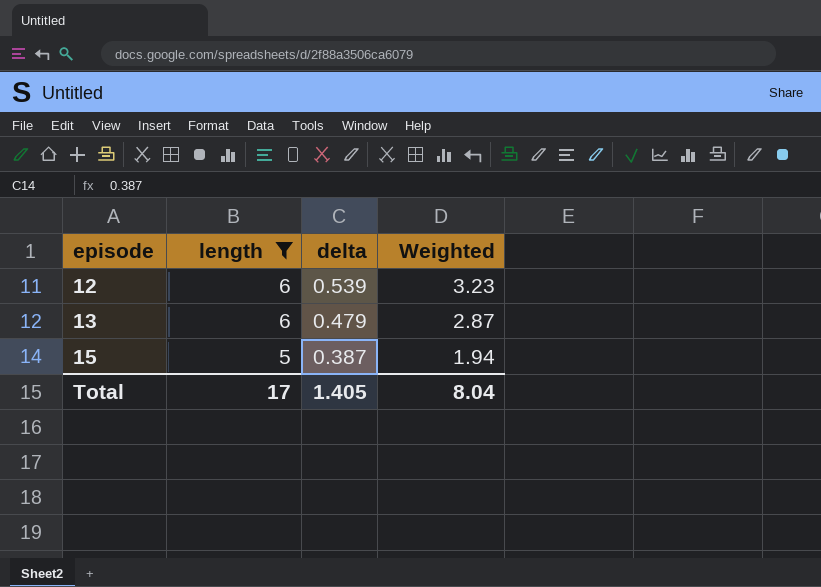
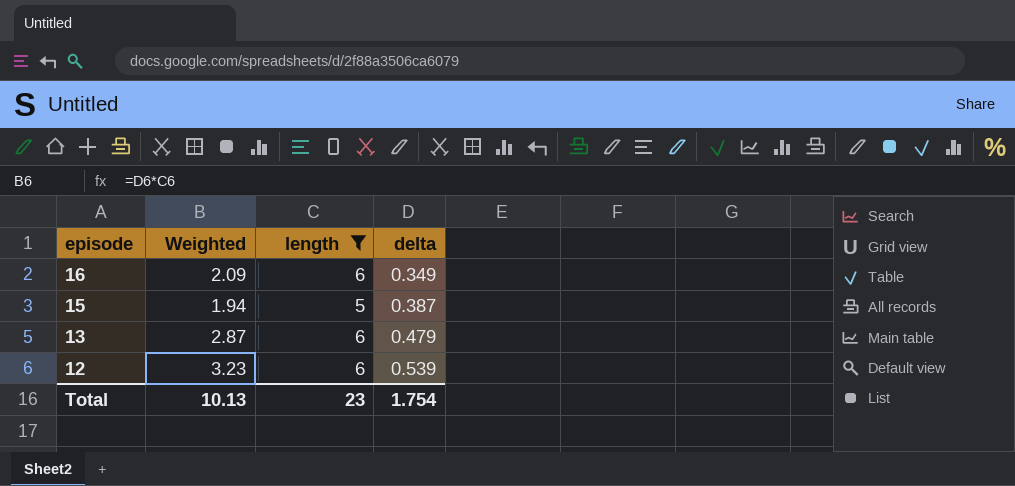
row order: episode ascending -> episode descending
column Weighted | position: 4 -> 2
row 16: none -> 2.09 | 6 | 0.349
Total | Weighted: 8.04 -> 10.13
Total | length: 17 -> 23
Total | delta: 1.405 -> 1.754

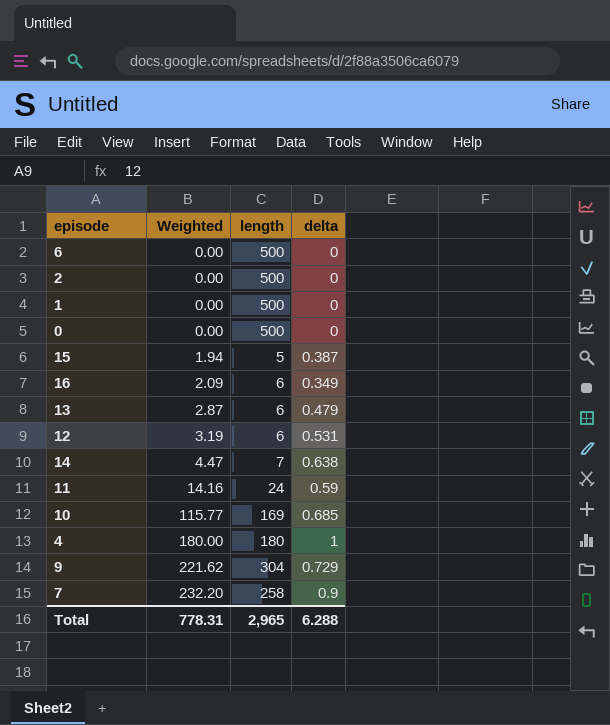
filter: length <= 6 -> none
row order: episode descending -> Weighted ascending
12 | Weighted: 3.23 -> 3.19
12 | delta: 0.539 -> 0.531
Total | Weighted: 10.13 -> 778.31
Total | length: 23 -> 2,965
Total | delta: 1.754 -> 6.288

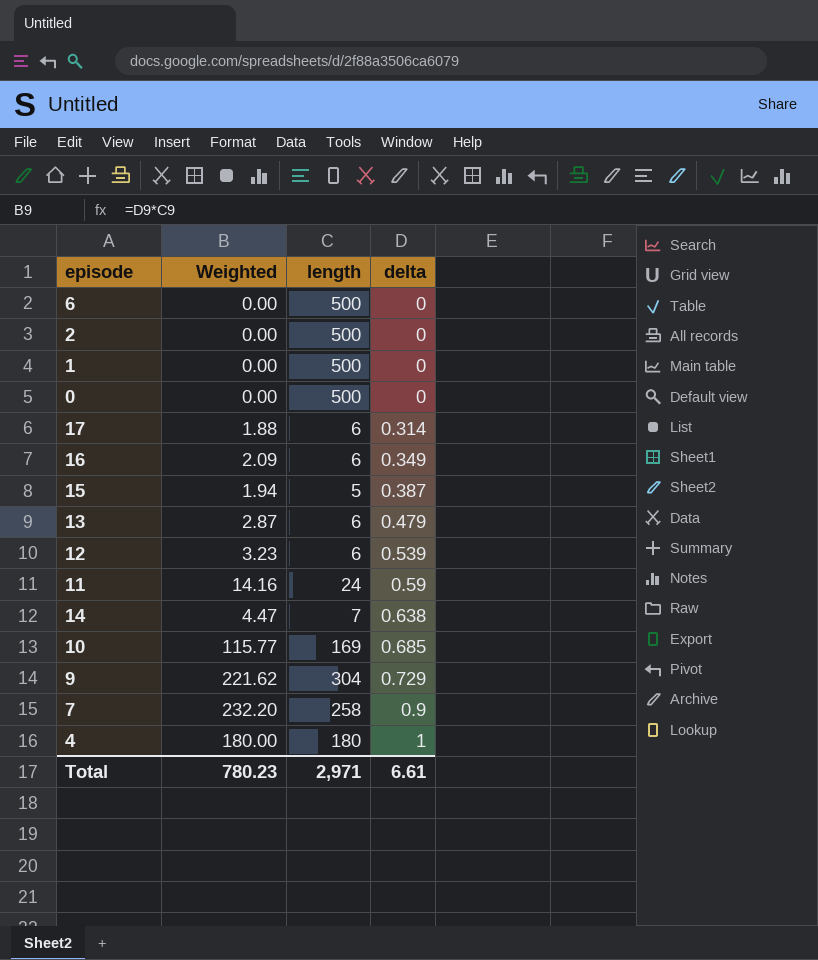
row order: Weighted ascending -> delta ascending
row 17: none -> 1.88 | 6 | 0.314
12 | Weighted: 3.19 -> 3.23
12 | delta: 0.531 -> 0.539
Total | Weighted: 778.31 -> 780.23
Total | length: 2,965 -> 2,971
Total | delta: 6.288 -> 6.61

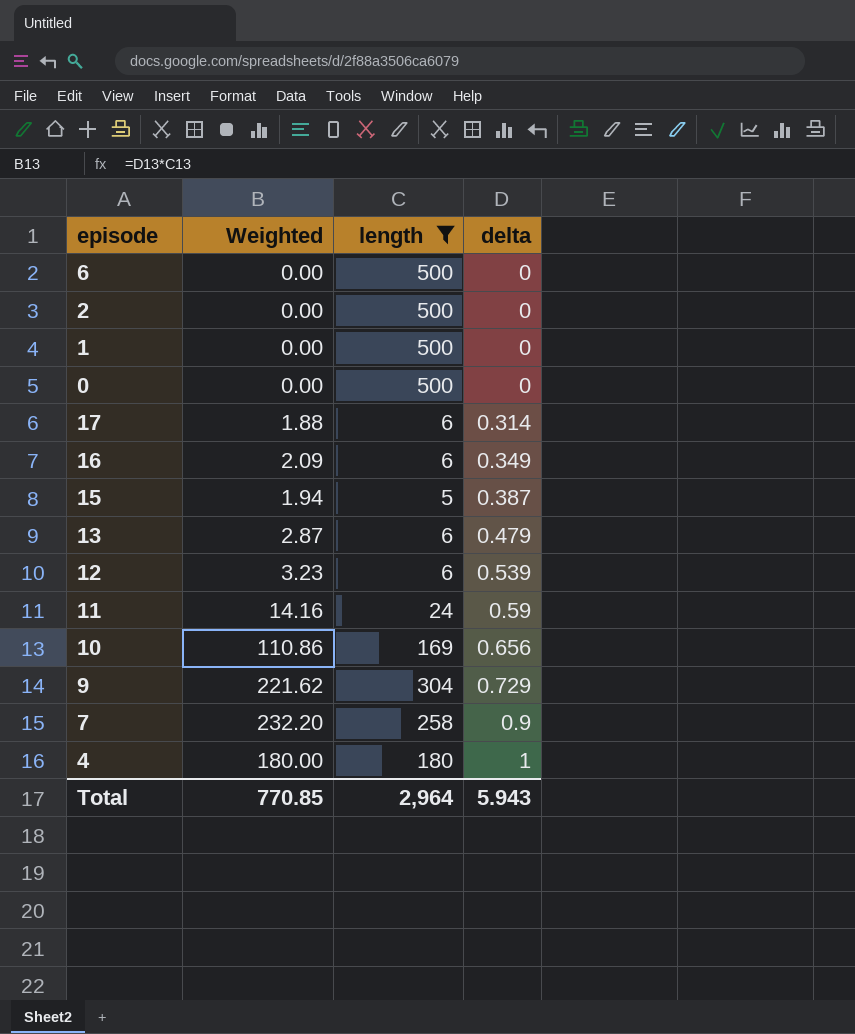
filter: none -> length != 7
10 | Weighted: 115.77 -> 110.86
10 | delta: 0.685 -> 0.656
Total | Weighted: 780.23 -> 770.85
Total | length: 2,971 -> 2,964
Total | delta: 6.61 -> 5.943

